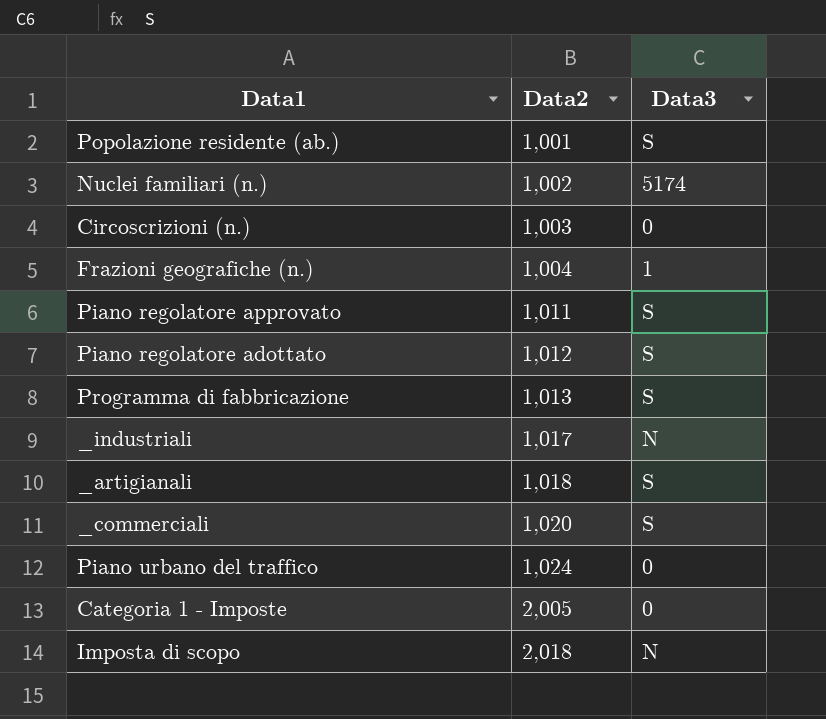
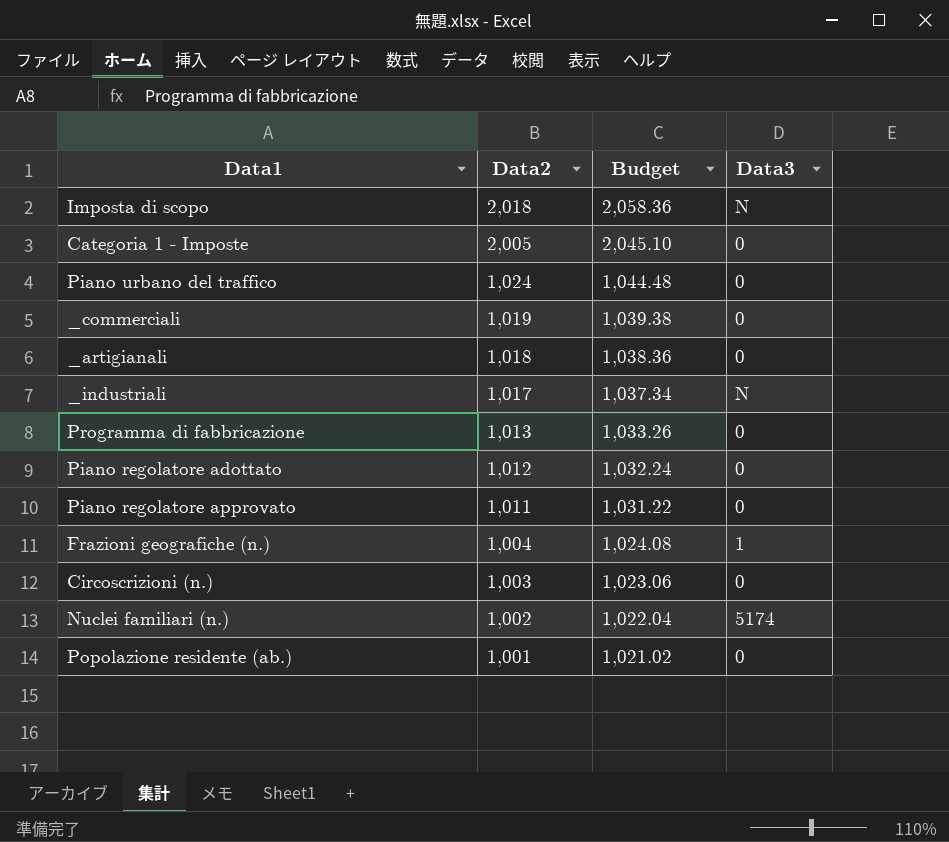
row order: Data2 ascending -> Data2 descending
column Budget | formula: none -> [Data2] * 1.02
_commerciali | Data2: 1,020 -> 1,019
_commerciali | Data3: S -> 0
_artigianali | Data3: S -> 0
Programma di fabbricazione | Data3: S -> 0
Piano regolatore adottato | Data3: S -> 0
Piano regolatore approvato | Data3: S -> 0
Popolazione residente (ab.) | Data3: S -> 0

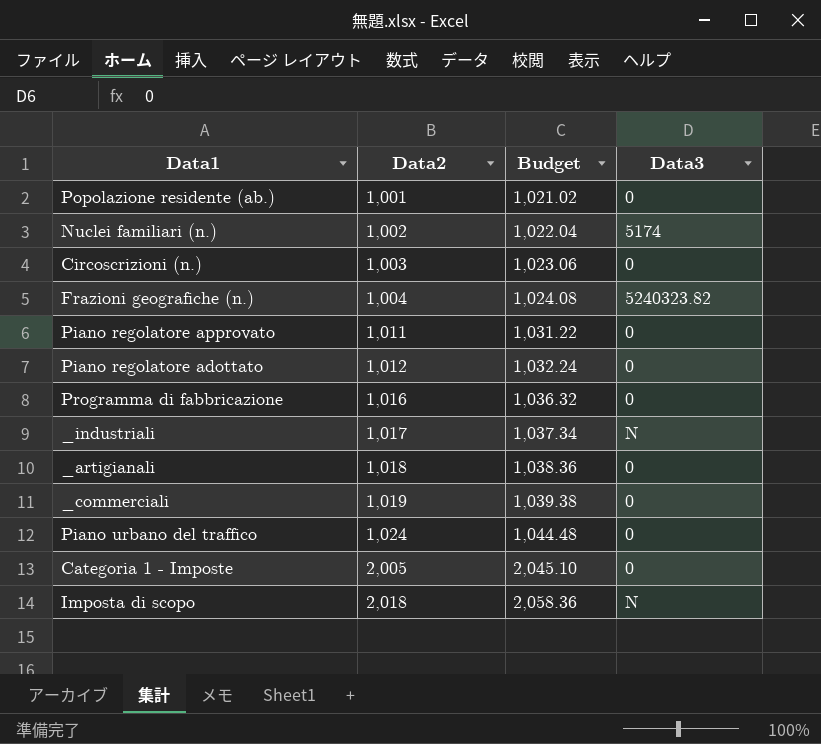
row order: Data2 descending -> Data2 ascending
Frazioni geografiche (n.) | Data3: 1 -> 5240323.82
Programma di fabbricazione | Data2: 1,013 -> 1,016
Programma di fabbricazione | Budget: 1,033.26 -> 1,036.32

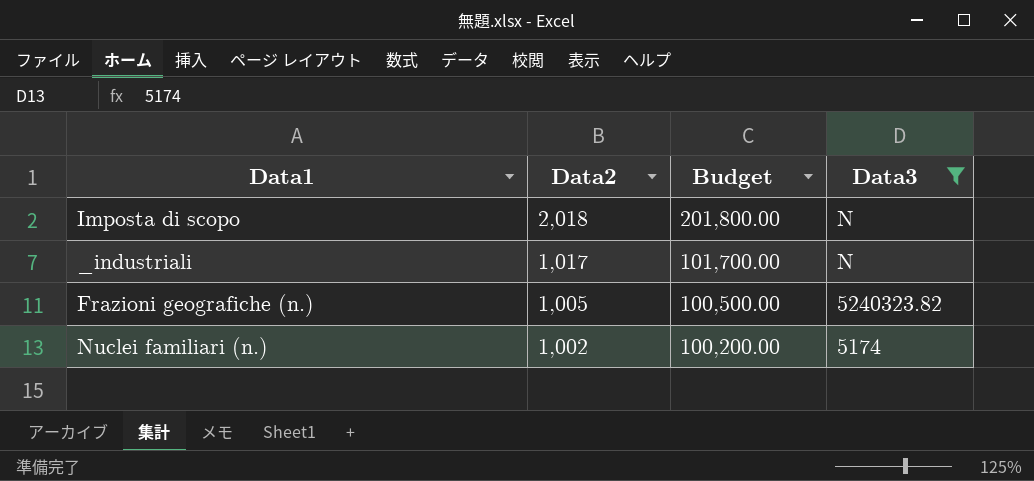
filter: none -> Data3 != 0
row order: Data2 ascending -> Data2 descending
column Budget | formula: [Data2] * 1.02 -> [Data2] * 100
Frazioni geografiche (n.) | Data2: 1,004 -> 1,005

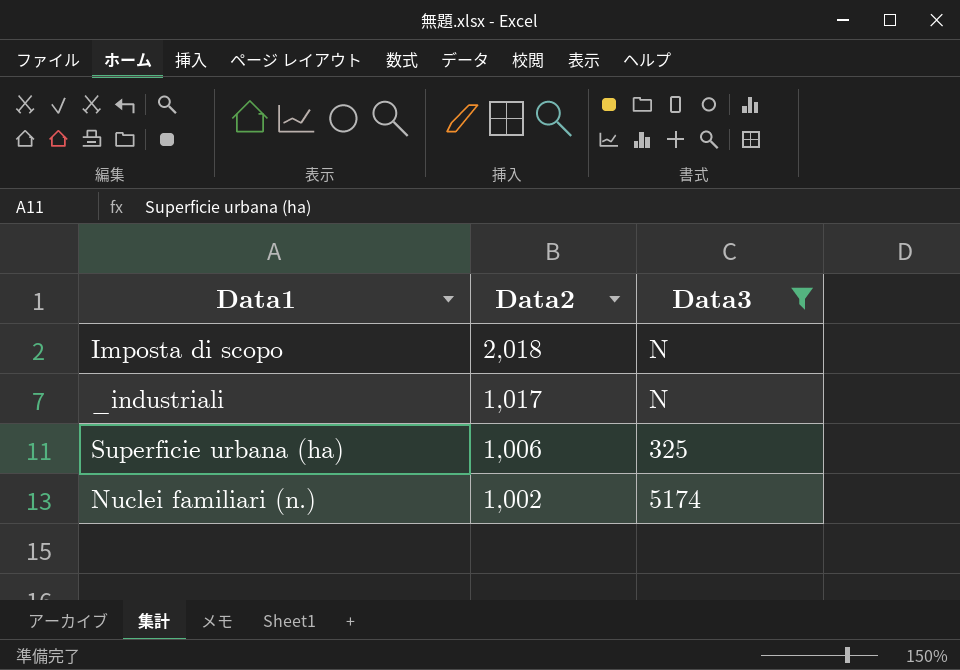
column Budget | formula: [Data2] * 100 -> none
row Frazioni geografiche (n.): 1,005 | 100,500.00 | 5240323.82 -> none
row Superficie urbana (ha): none -> 1,006 | 325

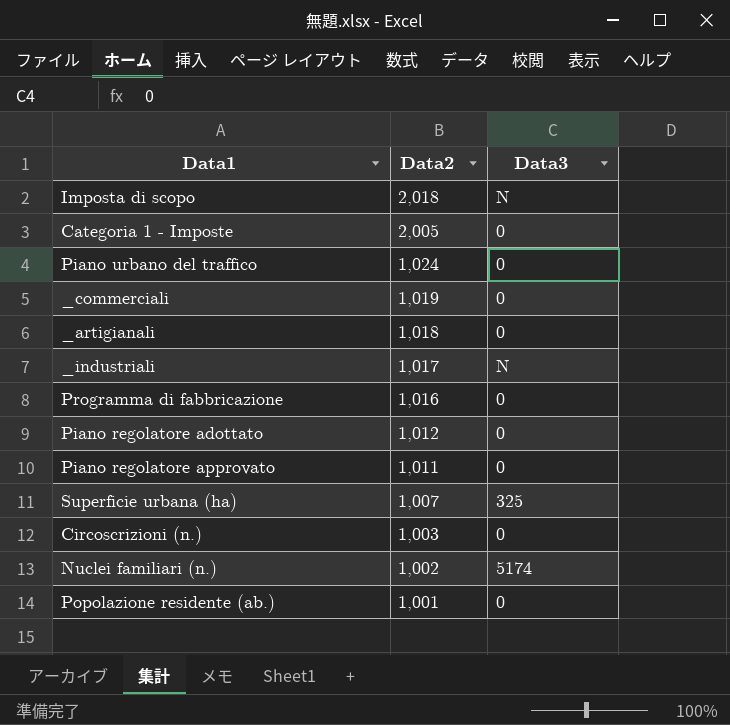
filter: Data3 != 0 -> none
Superficie urbana (ha) | Data2: 1,006 -> 1,007

